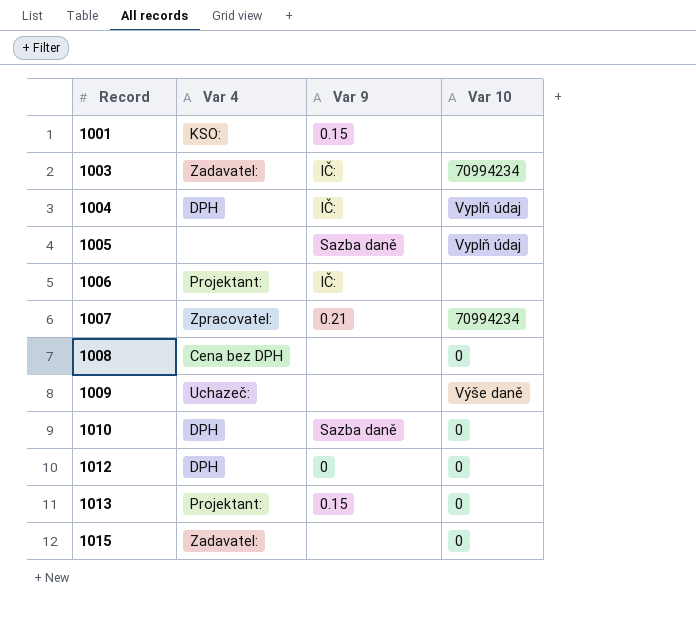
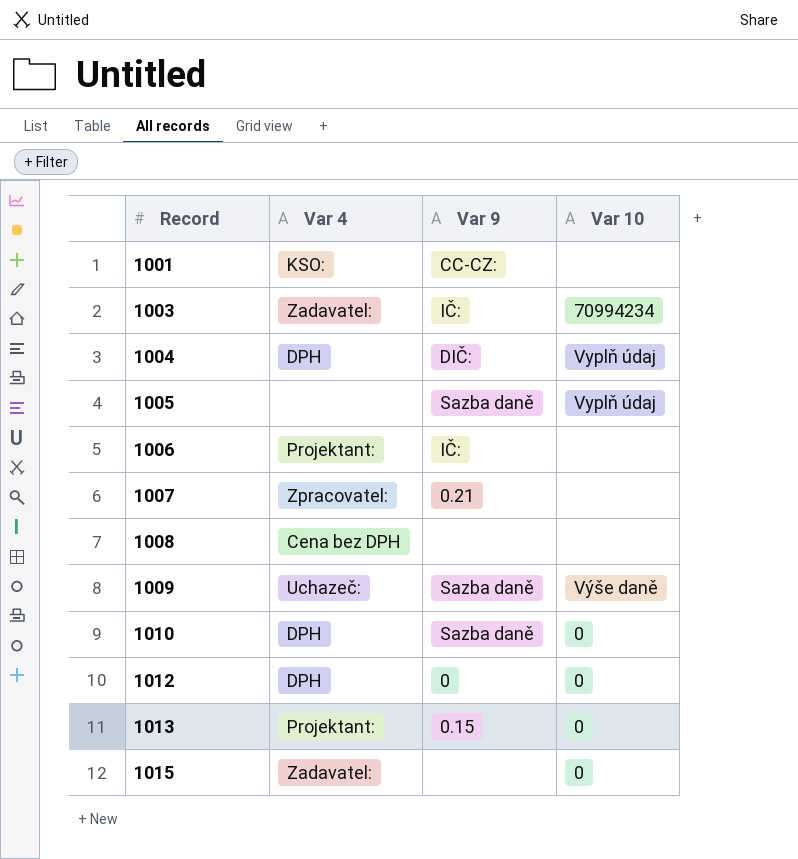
1001 | Var 9: 0.15 -> CC-CZ:
1004 | Var 9: IČ: -> DIČ:
1007 | Var 10: 70994234 -> none
1008 | Var 10: 0 -> none
1009 | Var 9: none -> Sazba daně

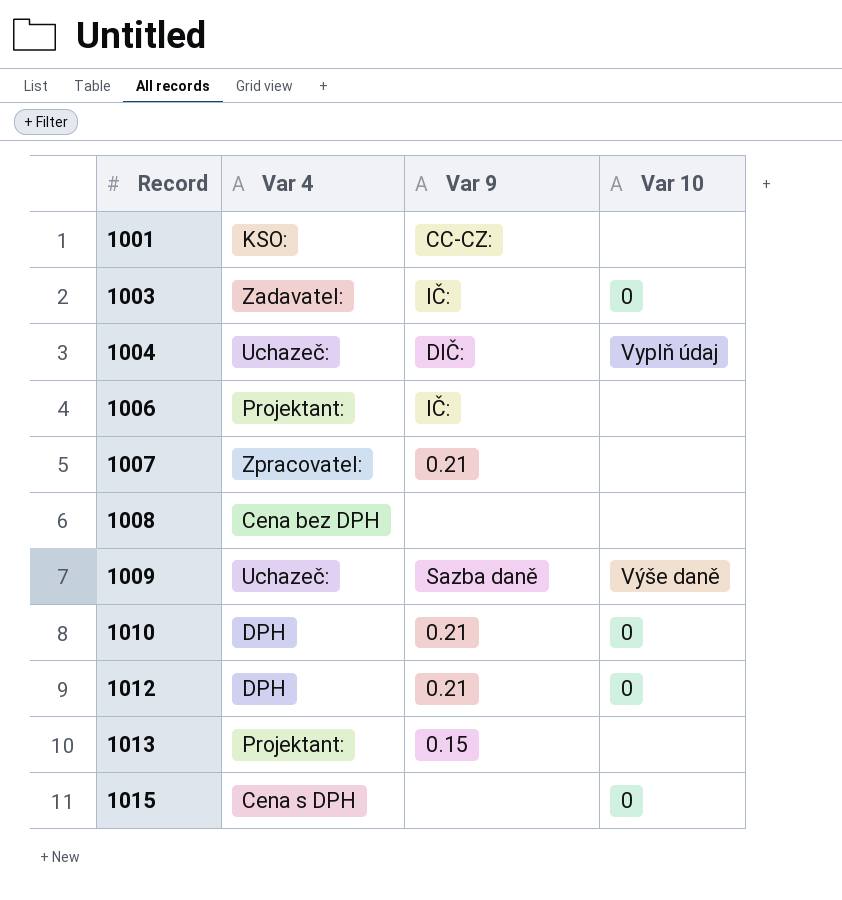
row 1005: none | Sazba daně | Vyplň údaj -> none
1003 | Var 10: 70994234 -> 0
1004 | Var 4: DPH -> Uchazeč:
1010 | Var 9: Sazba daně -> 0.21
1012 | Var 9: 0 -> 0.21
1013 | Var 10: 0 -> none
1015 | Var 4: Zadavatel: -> Cena s DPH

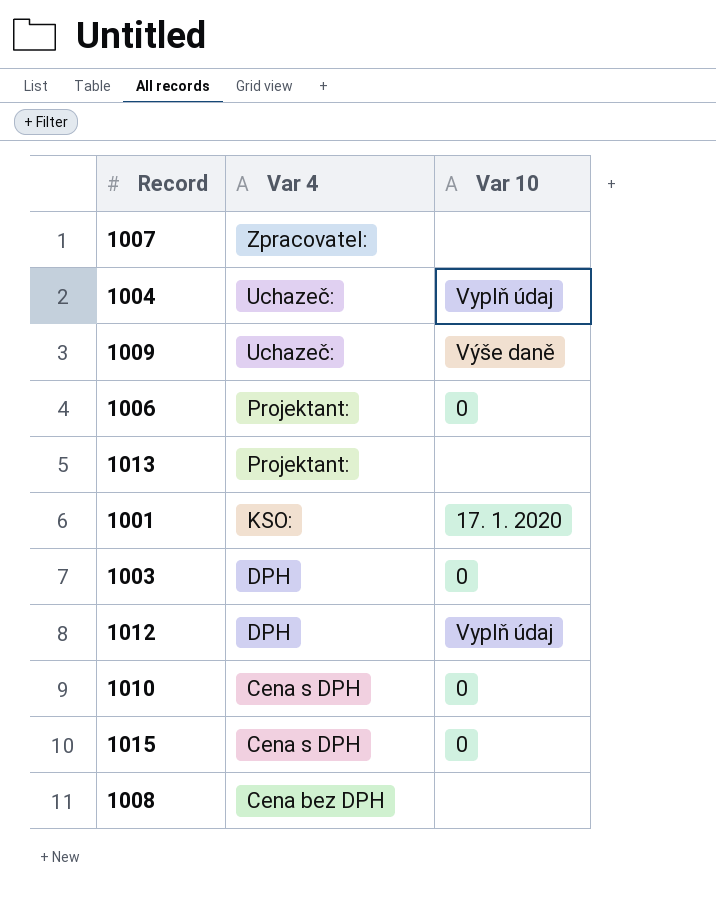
row order: Record ascending -> Var 4 descending
column Var 9 | position: 3 -> none
1006 | Var 10: none -> 0
1001 | Var 10: none -> 17. 1. 2020
1003 | Var 4: Zadavatel: -> DPH
1012 | Var 10: 0 -> Vyplň údaj
1010 | Var 4: DPH -> Cena s DPH

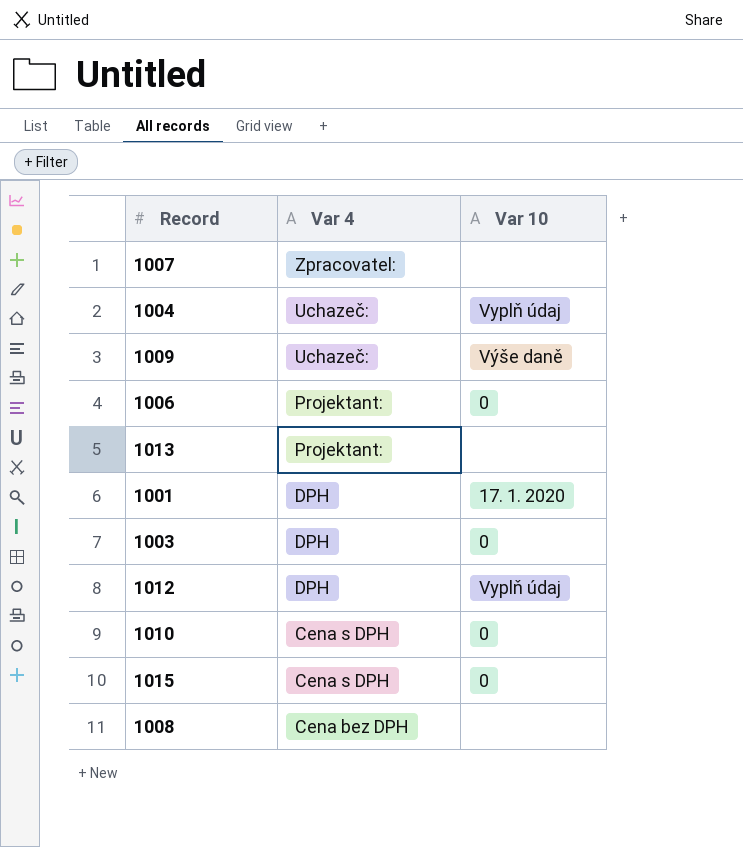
1001 | Var 4: KSO: -> DPH

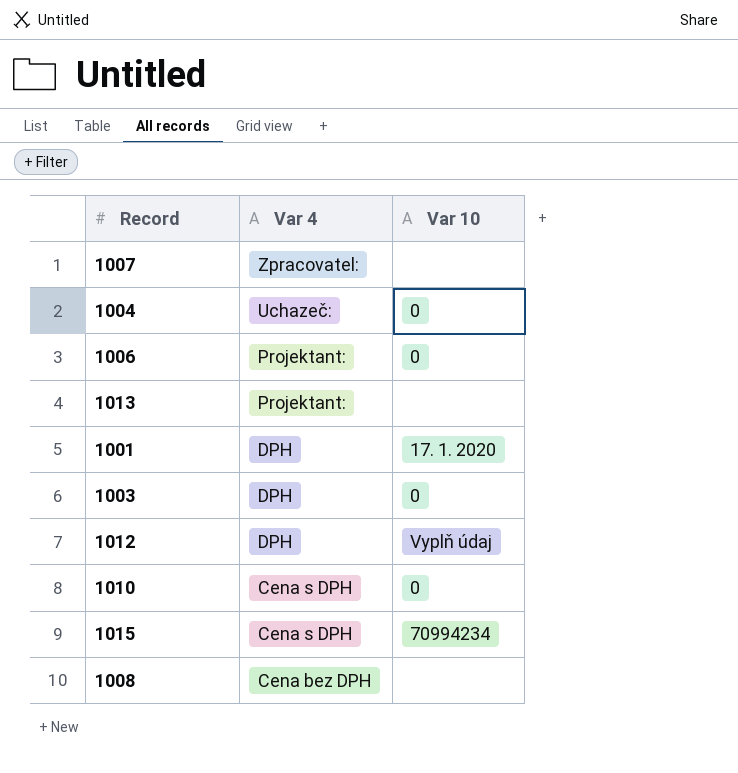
row 1009: Uchazeč: | Výše daně -> none
1004 | Var 10: Vyplň údaj -> 0
1015 | Var 10: 0 -> 70994234

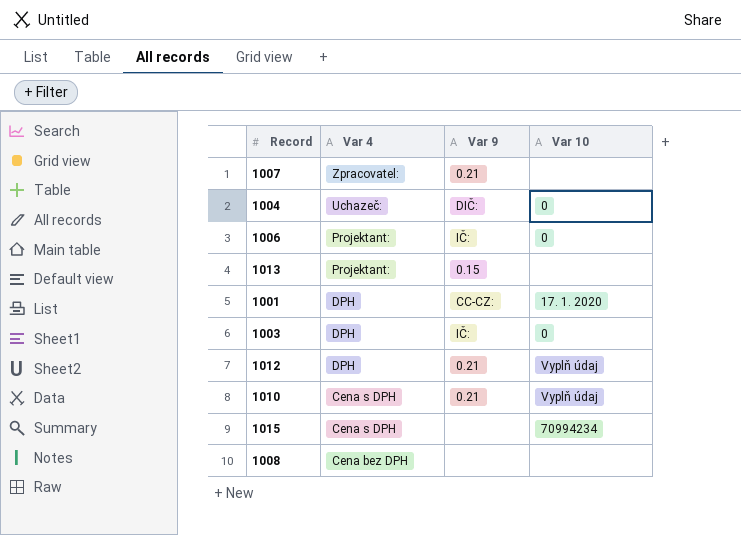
column Var 9 | position: none -> 3
1010 | Var 10: 0 -> Vyplň údaj

